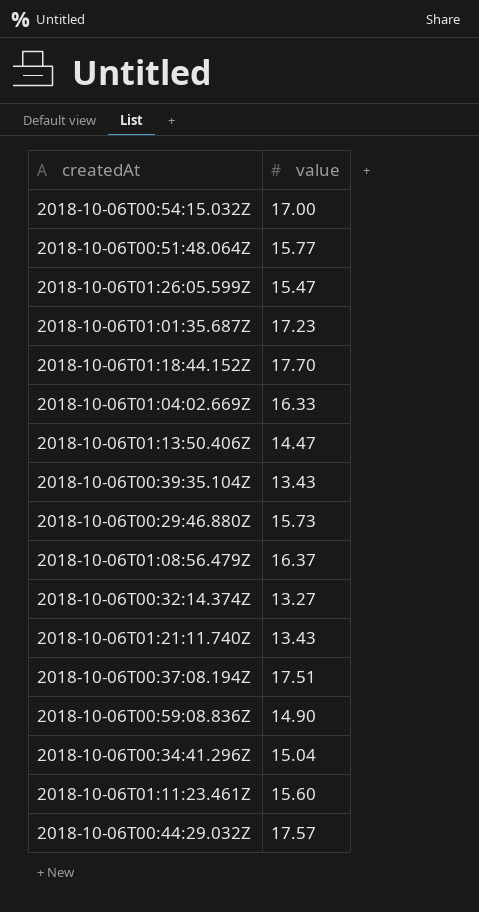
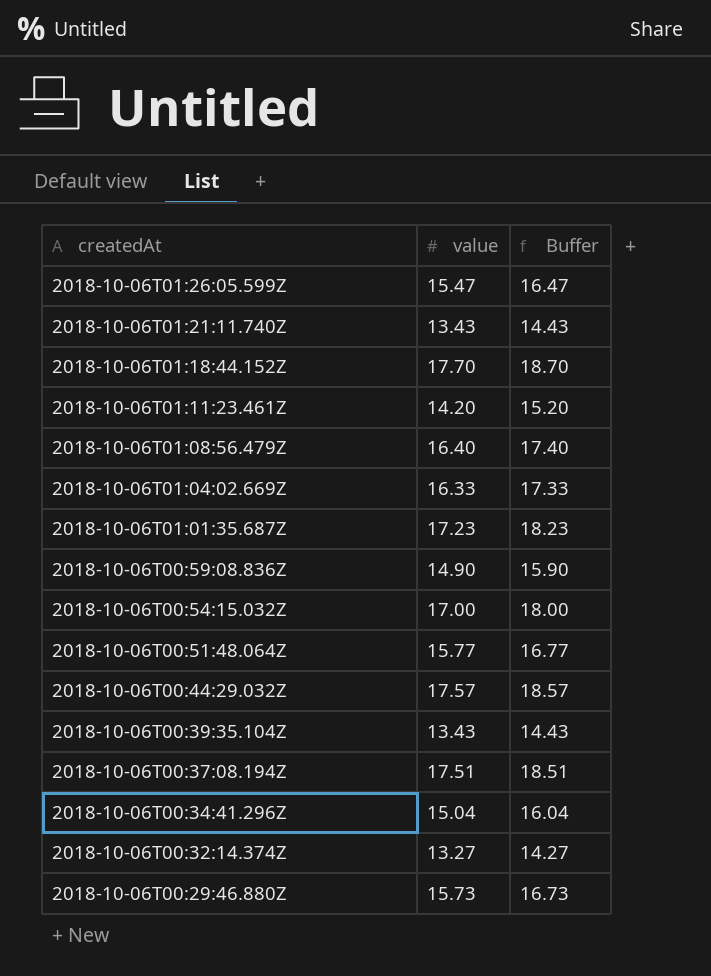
row order: none -> createdAt descending
column Buffer | formula: none -> [value] + 1
row 2018-10-06T01:13:50.406Z: 14.47 -> none
2018-10-06T01:11:23.461Z | value: 15.60 -> 14.20
2018-10-06T01:08:56.479Z | value: 16.37 -> 16.40

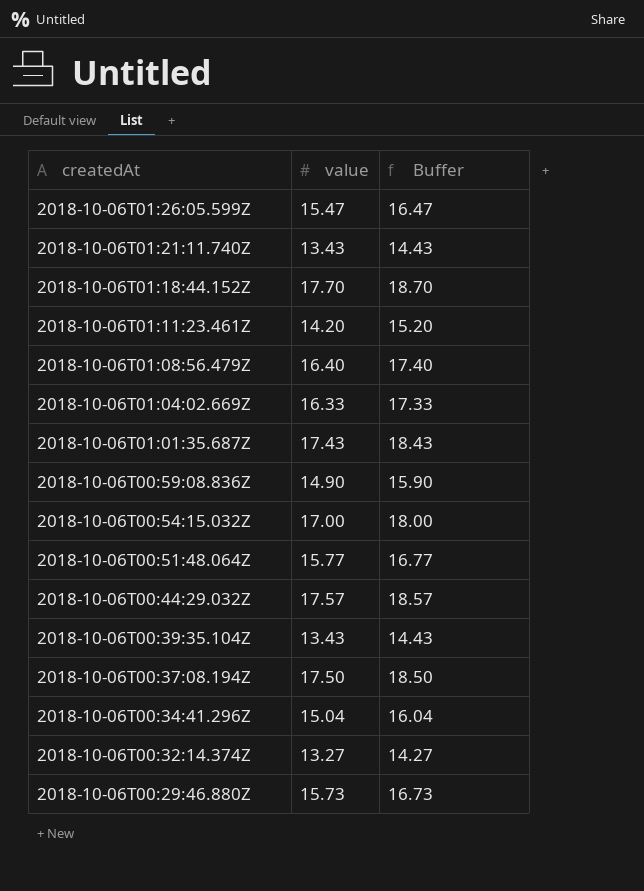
2018-10-06T01:01:35.687Z | value: 17.23 -> 17.43
2018-10-06T01:01:35.687Z | Buffer: 18.23 -> 18.43
2018-10-06T00:37:08.194Z | value: 17.51 -> 17.50
2018-10-06T00:37:08.194Z | Buffer: 18.51 -> 18.50

